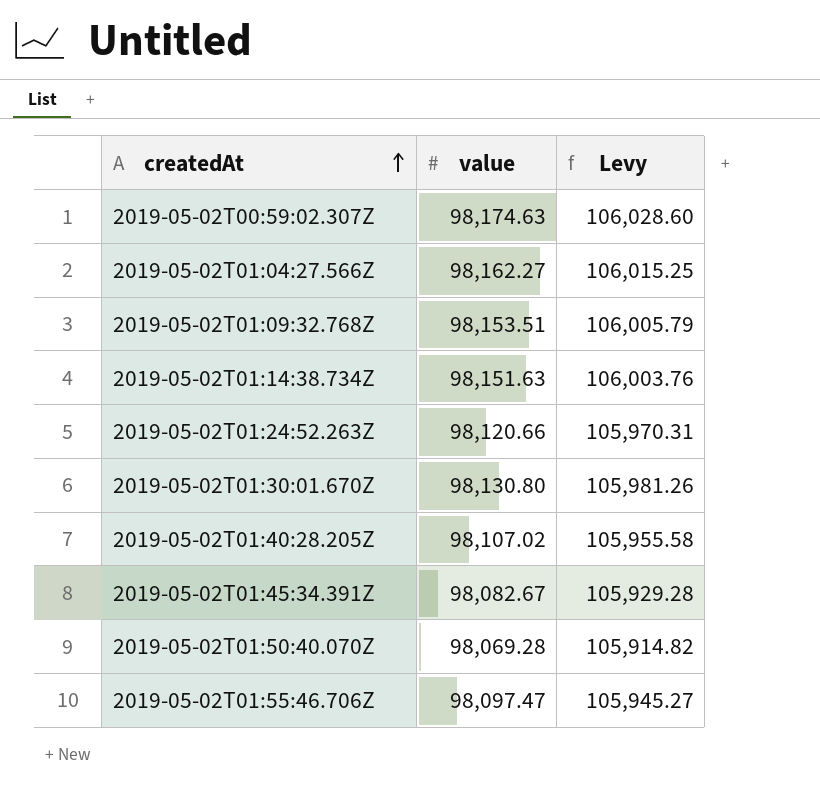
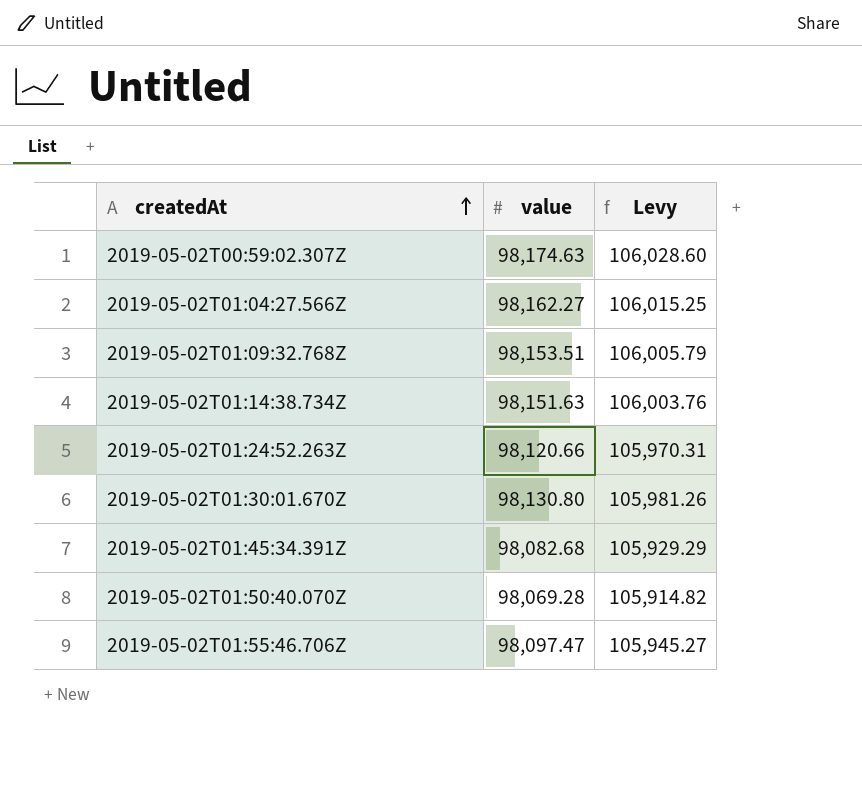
row 2019-05-02T01:40:28.205Z: 98,107.02 | 105,955.58 -> none
2019-05-02T01:45:34.391Z | value: 98,082.67 -> 98,082.68
2019-05-02T01:45:34.391Z | Levy: 105,929.28 -> 105,929.29

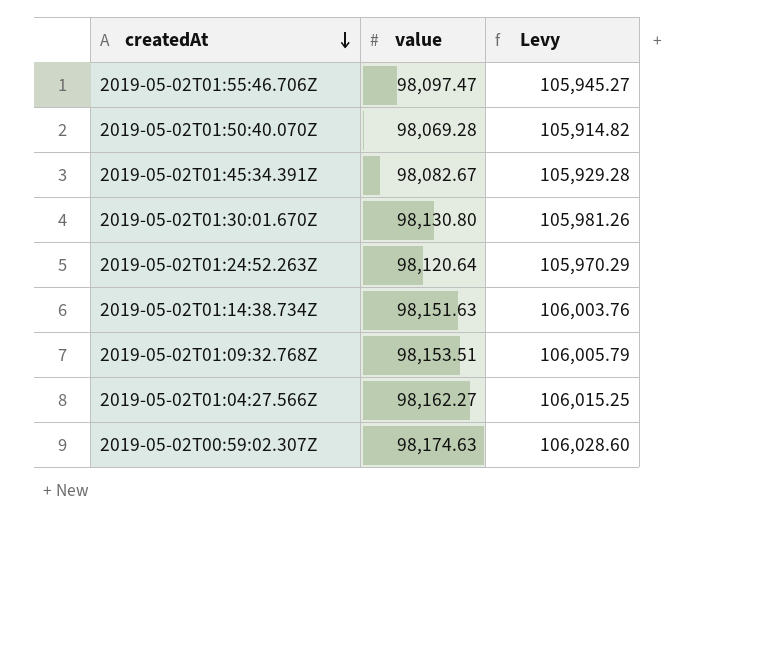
row order: createdAt ascending -> createdAt descending
2019-05-02T01:45:34.391Z | value: 98,082.68 -> 98,082.67
2019-05-02T01:45:34.391Z | Levy: 105,929.29 -> 105,929.28
2019-05-02T01:24:52.263Z | value: 98,120.66 -> 98,120.64
2019-05-02T01:24:52.263Z | Levy: 105,970.31 -> 105,970.29

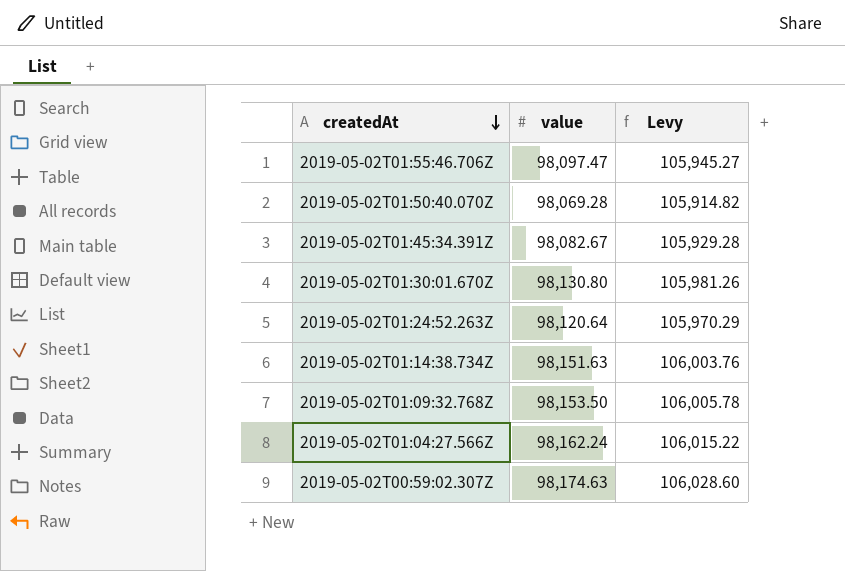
2019-05-02T01:09:32.768Z | value: 98,153.51 -> 98,153.50
2019-05-02T01:09:32.768Z | Levy: 106,005.79 -> 106,005.78
2019-05-02T01:04:27.566Z | value: 98,162.27 -> 98,162.24
2019-05-02T01:04:27.566Z | Levy: 106,015.25 -> 106,015.22

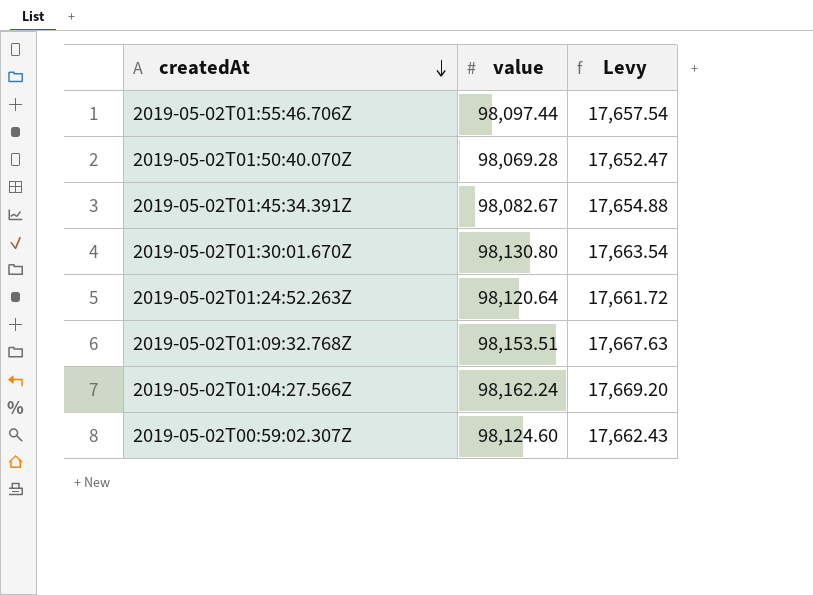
column Levy | formula: [value] * 1.08 -> [value] * 0.18
row 2019-05-02T01:14:38.734Z: 98,151.63 | 106,003.76 -> none
2019-05-02T01:55:46.706Z | value: 98,097.47 -> 98,097.44
2019-05-02T01:09:32.768Z | value: 98,153.50 -> 98,153.51
2019-05-02T00:59:02.307Z | value: 98,174.63 -> 98,124.60

